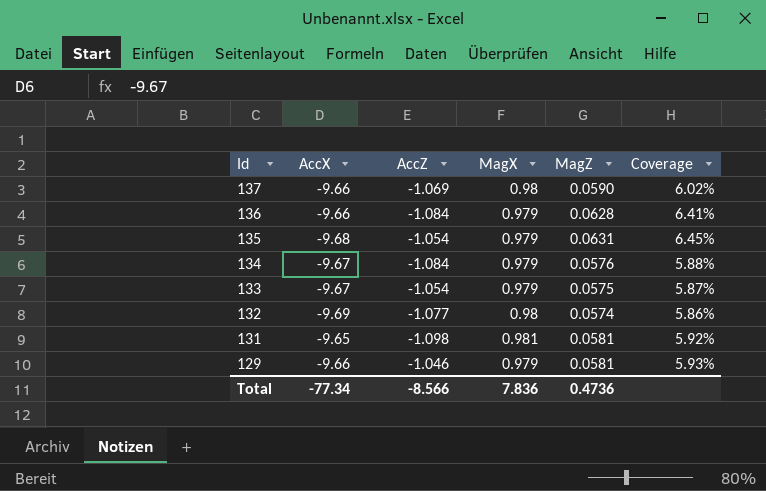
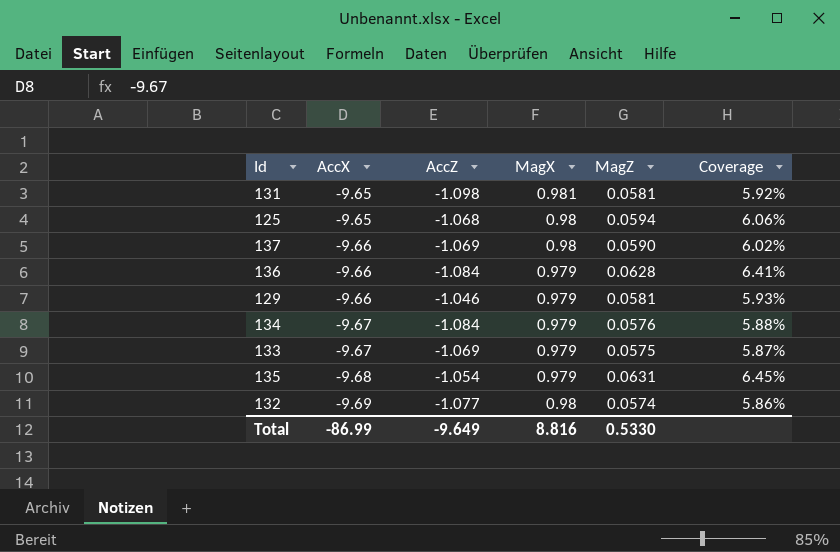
row order: Id descending -> AccX descending
row 125: none -> -9.65 | -1.068 | 0.98 | 0.0594 | 6.06%
133 | AccZ: -1.054 -> -1.069
Total | AccX: -77.34 -> -86.99
Total | AccZ: -8.566 -> -9.649
Total | MagX: 7.836 -> 8.816
Total | MagZ: 0.4736 -> 0.5330

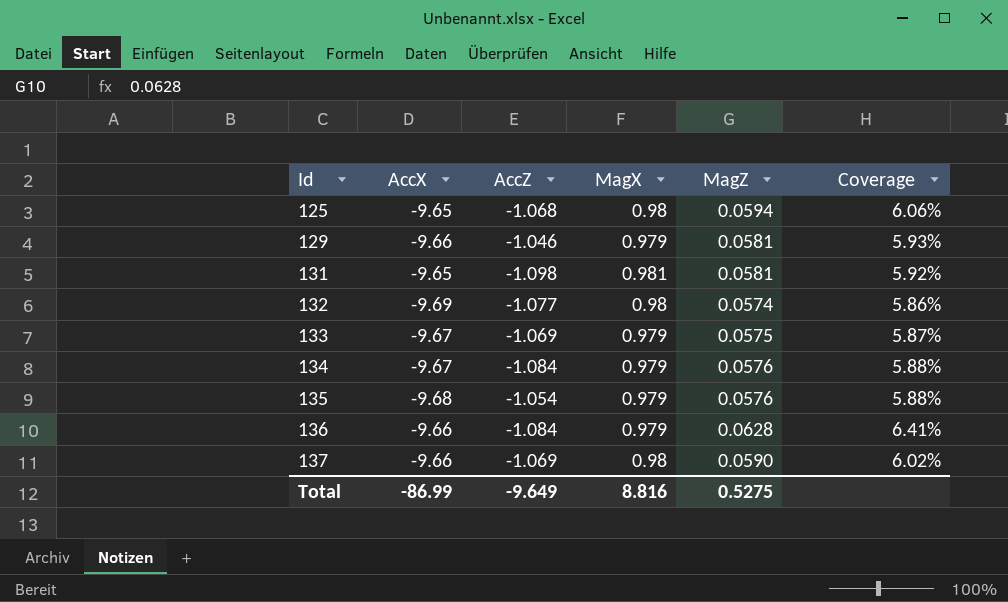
row order: AccX descending -> Id ascending
135 | MagZ: 0.0631 -> 0.0576
135 | Coverage: 6.45% -> 5.88%
Total | MagZ: 0.5330 -> 0.5275

